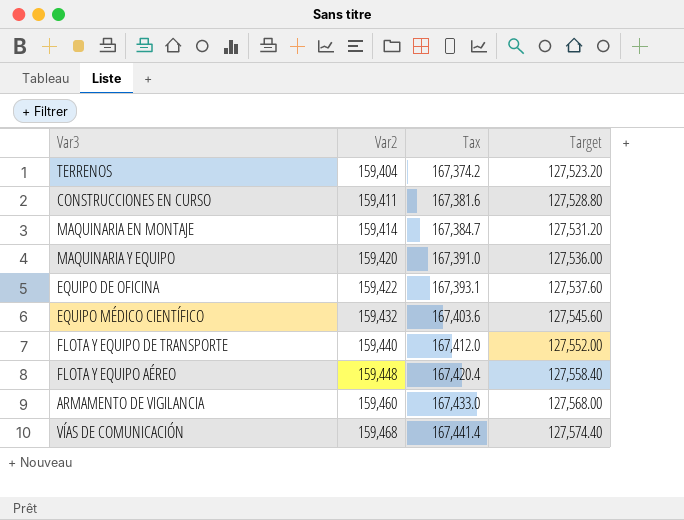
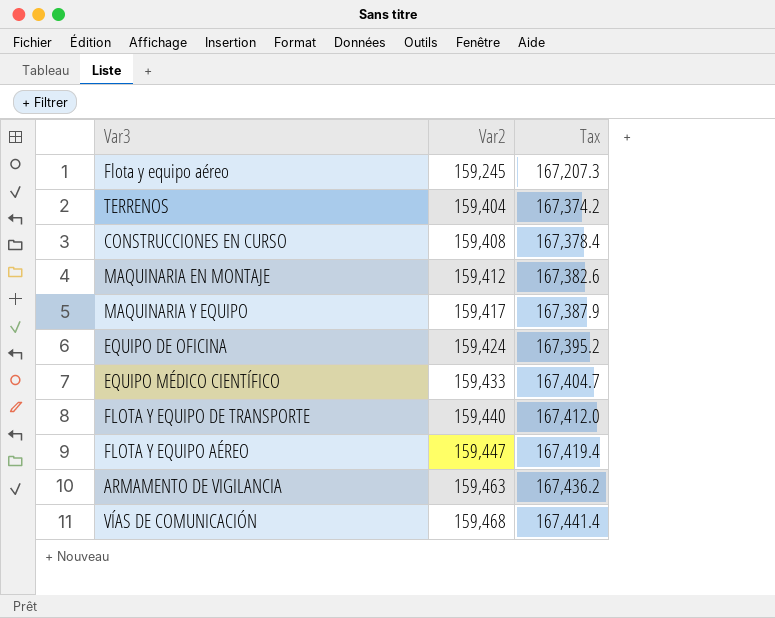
column Target | formula: [Var2] * 0.8 -> none
row Flota y equipo aéreo: none -> 159,245 | 167,207.3
CONSTRUCCIONES EN CURSO | Var2: 159,411 -> 159,408
CONSTRUCCIONES EN CURSO | Tax: 167,381.6 -> 167,378.4
MAQUINARIA EN MONTAJE | Var2: 159,414 -> 159,412
MAQUINARIA EN MONTAJE | Tax: 167,384.7 -> 167,382.6
MAQUINARIA Y EQUIPO | Var2: 159,420 -> 159,417
MAQUINARIA Y EQUIPO | Tax: 167,391.0 -> 167,387.9
EQUIPO DE OFICINA | Var2: 159,422 -> 159,424
EQUIPO DE OFICINA | Tax: 167,393.1 -> 167,395.2
EQUIPO MÉDICO CIENTÍFICO | Var2: 159,432 -> 159,433
EQUIPO MÉDICO CIENTÍFICO | Tax: 167,403.6 -> 167,404.7
FLOTA Y EQUIPO AÉREO | Var2: 159,448 -> 159,447
FLOTA Y EQUIPO AÉREO | Tax: 167,420.4 -> 167,419.4
ARMAMENTO DE VIGILANCIA | Var2: 159,460 -> 159,463
ARMAMENTO DE VIGILANCIA | Tax: 167,433.0 -> 167,436.2

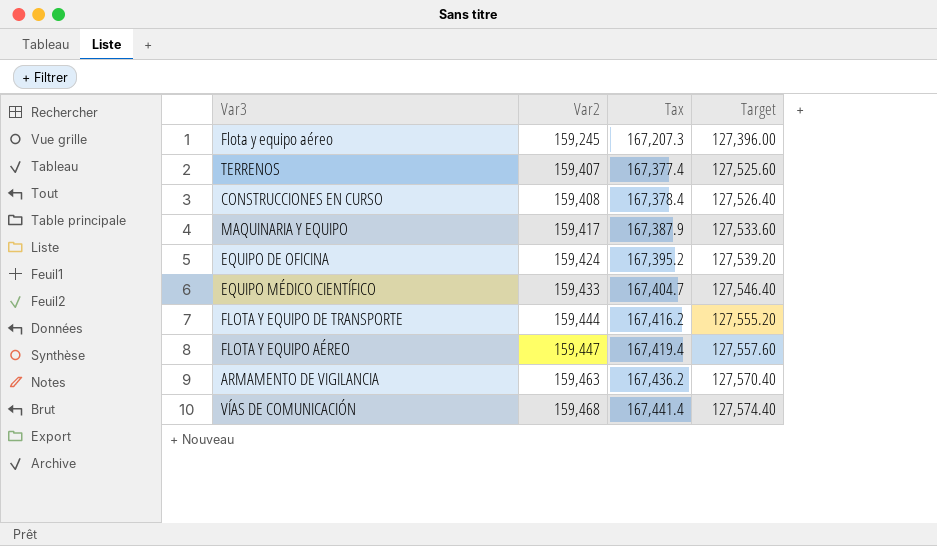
column Target | formula: none -> [Var2] * 0.8
row MAQUINARIA EN MONTAJE: 159,412 | 167,382.6 -> none
TERRENOS | Var2: 159,404 -> 159,407
TERRENOS | Tax: 167,374.2 -> 167,377.4
FLOTA Y EQUIPO DE TRANSPORTE | Var2: 159,440 -> 159,444
FLOTA Y EQUIPO DE TRANSPORTE | Tax: 167,412.0 -> 167,416.2

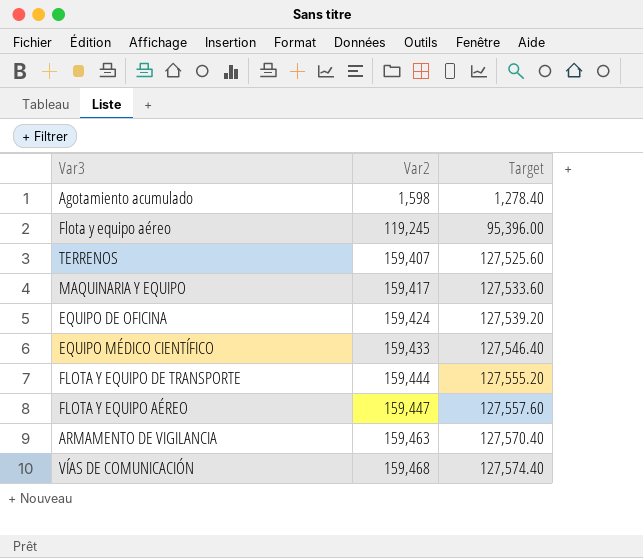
column Tax | formula: [Var2] * 1.05 -> none
row CONSTRUCCIONES EN CURSO: 159,408 | 167,378.4 | 127,526.40 -> none
row Agotamiento acumulado: none -> 1,598 | 1,278.40
Flota y equipo aéreo | Var2: 159,245 -> 119,245
Flota y equipo aéreo | Target: 127,396.00 -> 95,396.00

